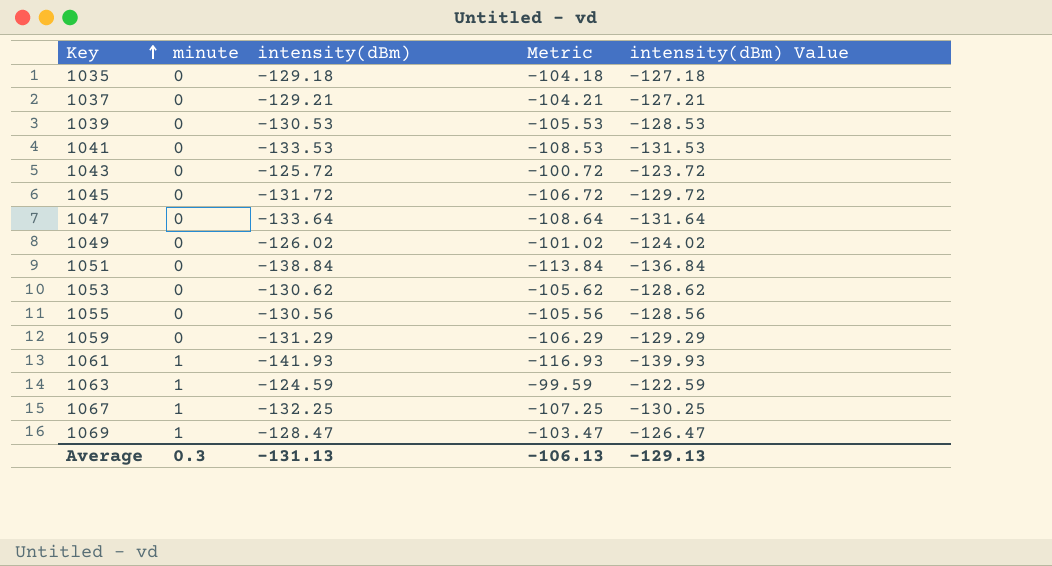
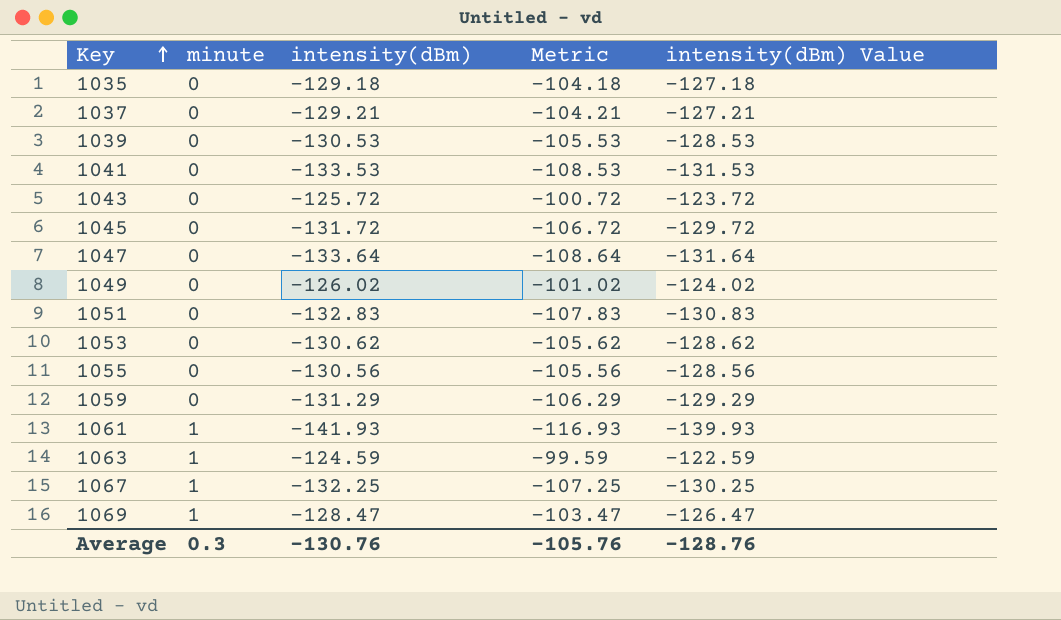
1051 | intensity(dBm): -138.84 -> -132.83
1051 | Metric: -113.84 -> -107.83
1051 | intensity(dBm) Value: -136.84 -> -130.83
Average | intensity(dBm): -131.13 -> -130.76
Average | Metric: -106.13 -> -105.76
Average | intensity(dBm) Value: -129.13 -> -128.76

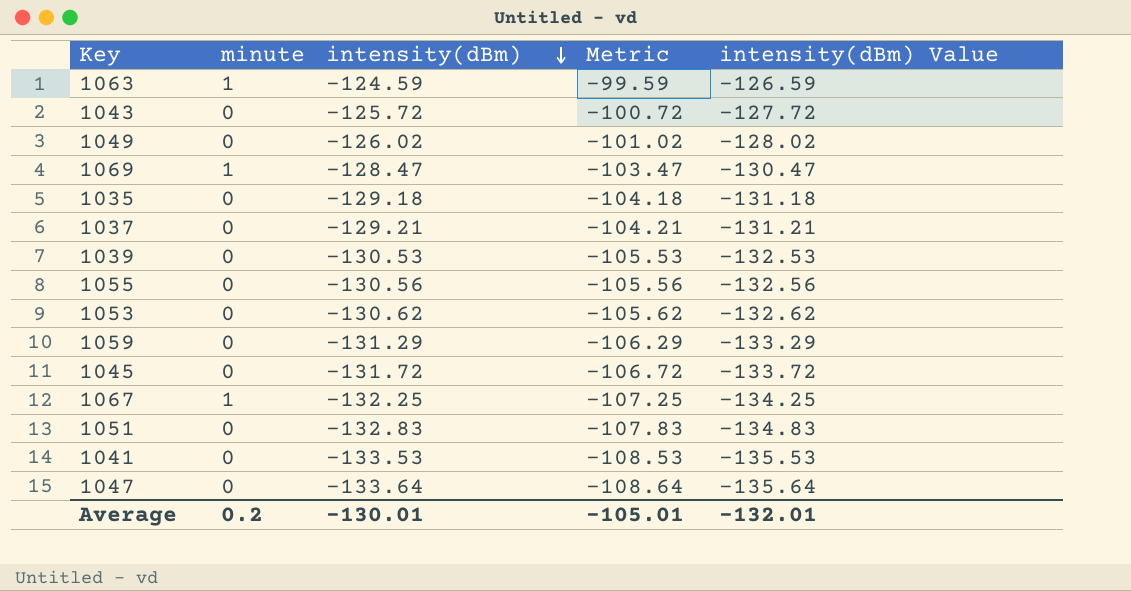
row order: Key ascending -> intensity(dBm) descending
column intensity(dBm) Value | formula: [intensity(dBm)] + 2 -> [intensity(dBm)] - 2
row 1061: 1 | -141.93 | -116.93 | -139.93 -> none
Average | minute: 0.3 -> 0.2
Average | intensity(dBm): -130.76 -> -130.01
Average | Metric: -105.76 -> -105.01
Average | intensity(dBm) Value: -128.76 -> -132.01

